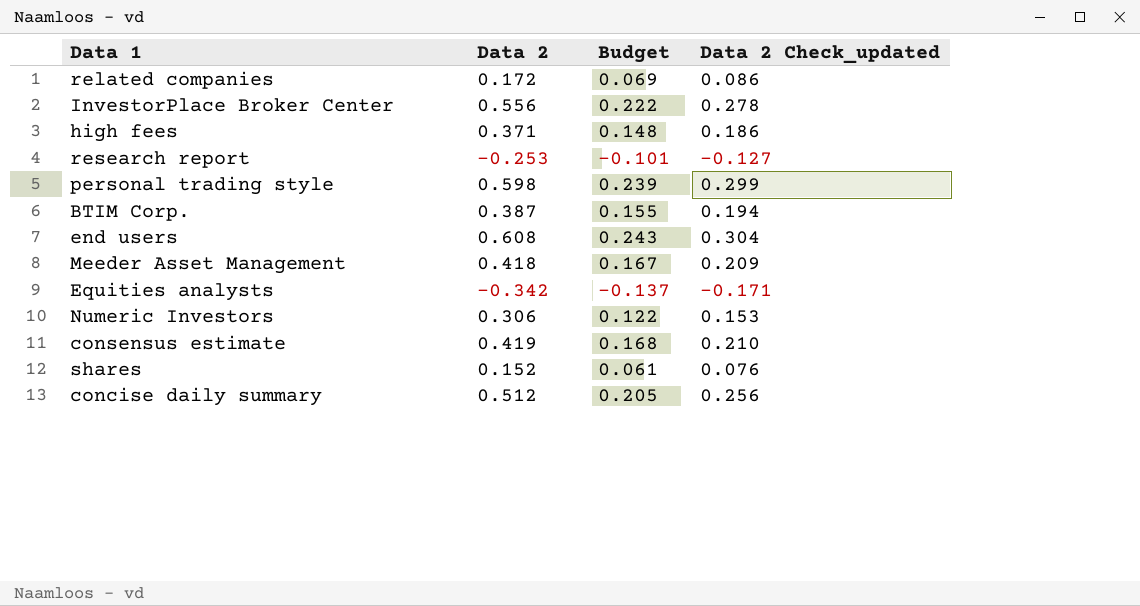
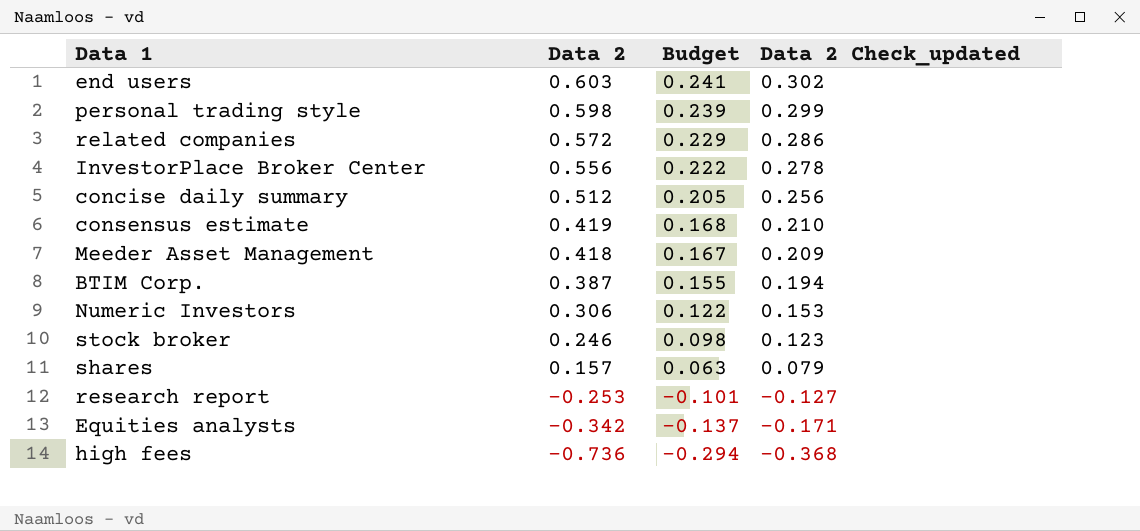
row order: none -> Data 2 descending
end users | Data 2: 0.608 -> 0.603
end users | Budget: 0.243 -> 0.241
end users | Data 2 Check_updated: 0.304 -> 0.302
related companies | Data 2: 0.172 -> 0.572
related companies | Budget: 0.069 -> 0.229
related companies | Data 2 Check_updated: 0.086 -> 0.286
row stock broker: none -> 0.246 | 0.098 | 0.123
shares | Data 2: 0.152 -> 0.157
shares | Budget: 0.061 -> 0.063
shares | Data 2 Check_updated: 0.076 -> 0.079
high fees | Data 2: 0.371 -> -0.736
high fees | Budget: 0.148 -> -0.294
high fees | Data 2 Check_updated: 0.186 -> -0.368

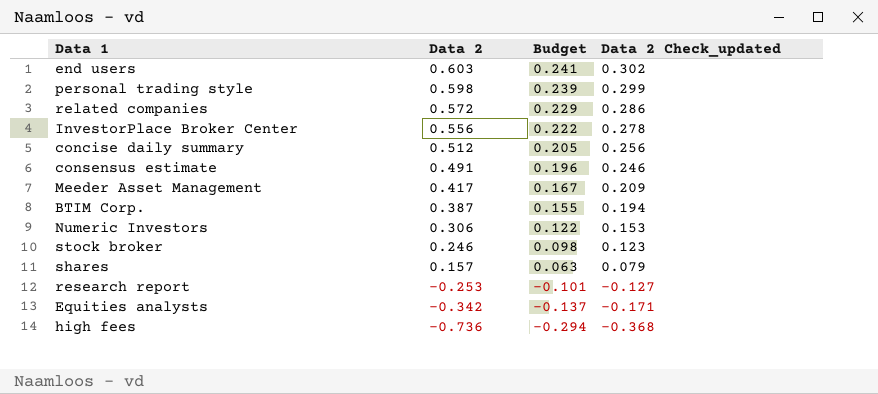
consensus estimate | Data 2: 0.419 -> 0.491
consensus estimate | Budget: 0.168 -> 0.196
consensus estimate | Data 2 Check_updated: 0.210 -> 0.246
Meeder Asset Management | Data 2: 0.418 -> 0.417

